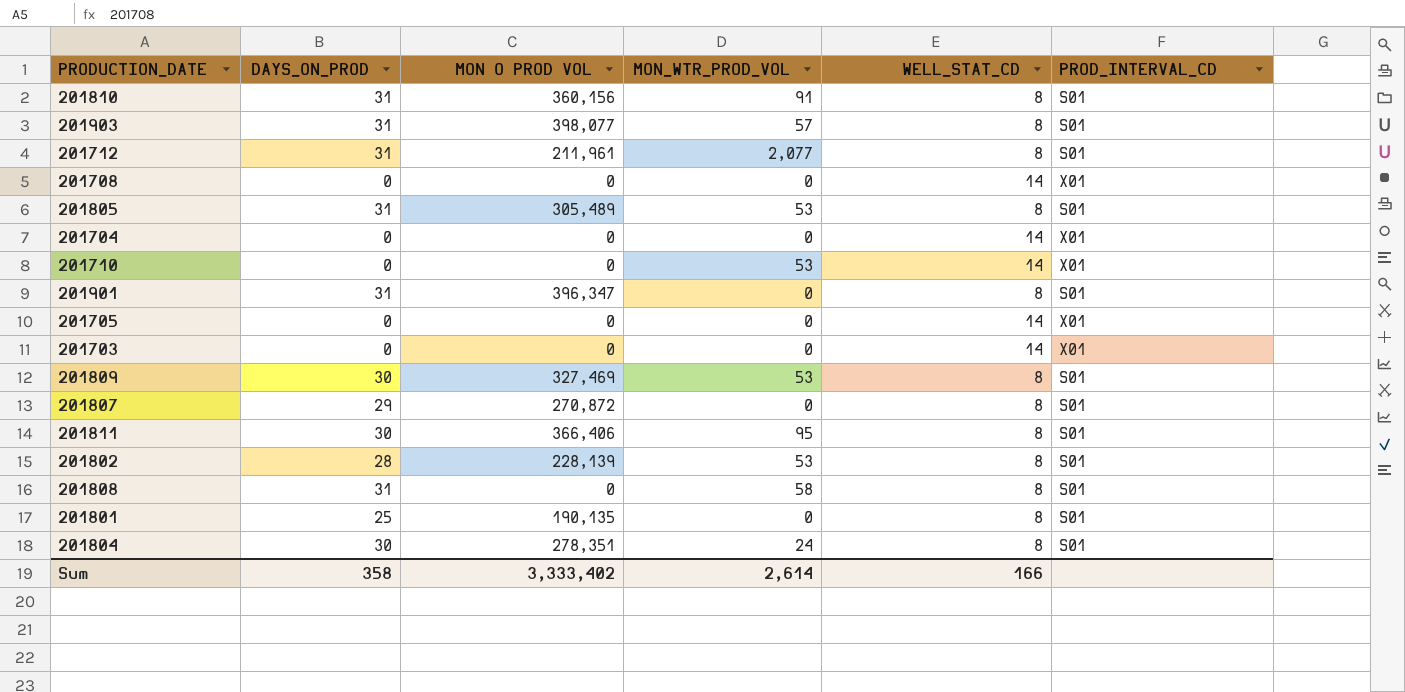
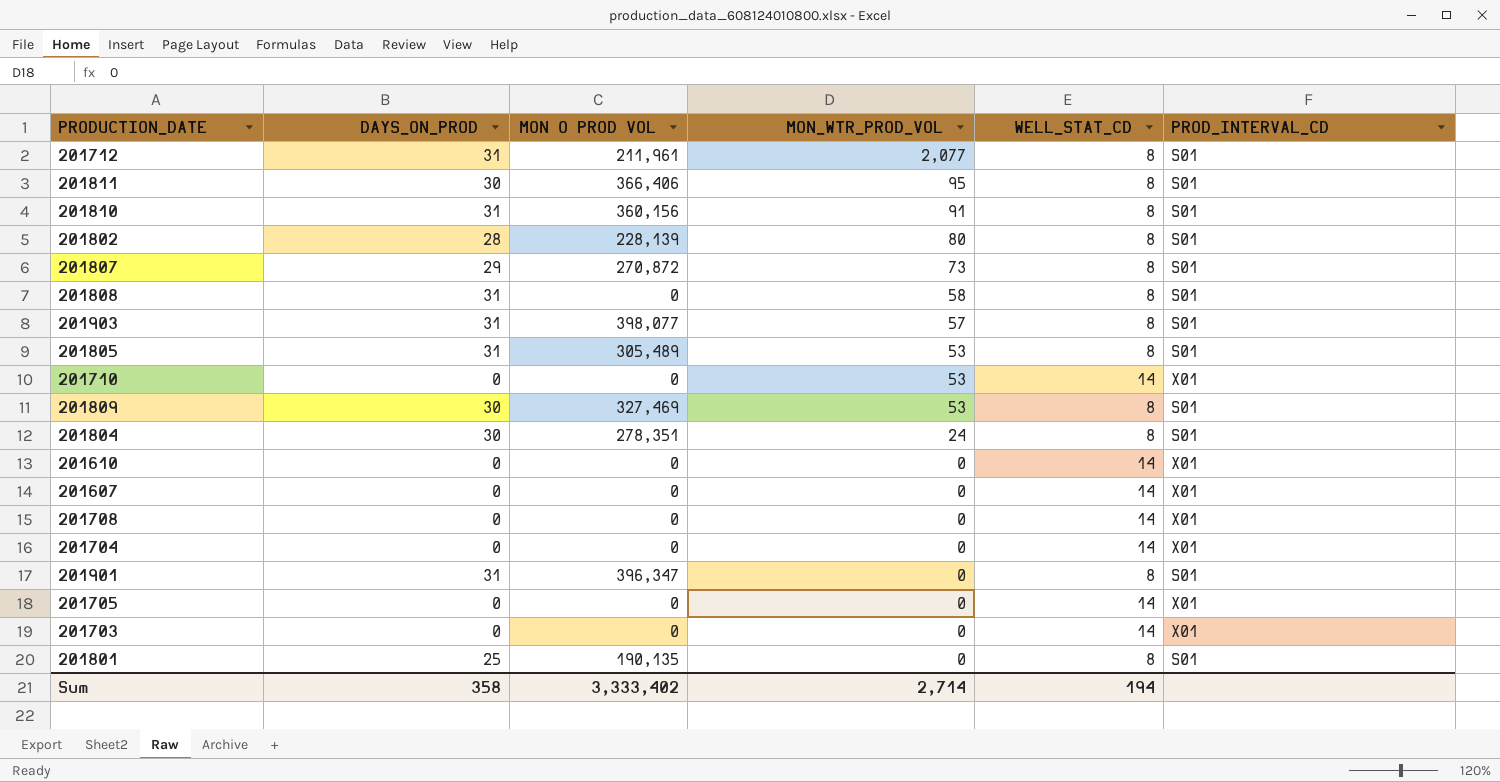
row order: none -> MON_WTR_PROD_VOL descending
201802 | MON_WTR_PROD_VOL: 53 -> 80
201807 | MON_WTR_PROD_VOL: 0 -> 73
row 201610: none -> 0 | 0 | 0 | 14 | X01
row 201607: none -> 0 | 0 | 0 | 14 | X01
Sum | MON_WTR_PROD_VOL: 2,614 -> 2,714
Sum | WELL_STAT_CD: 166 -> 194

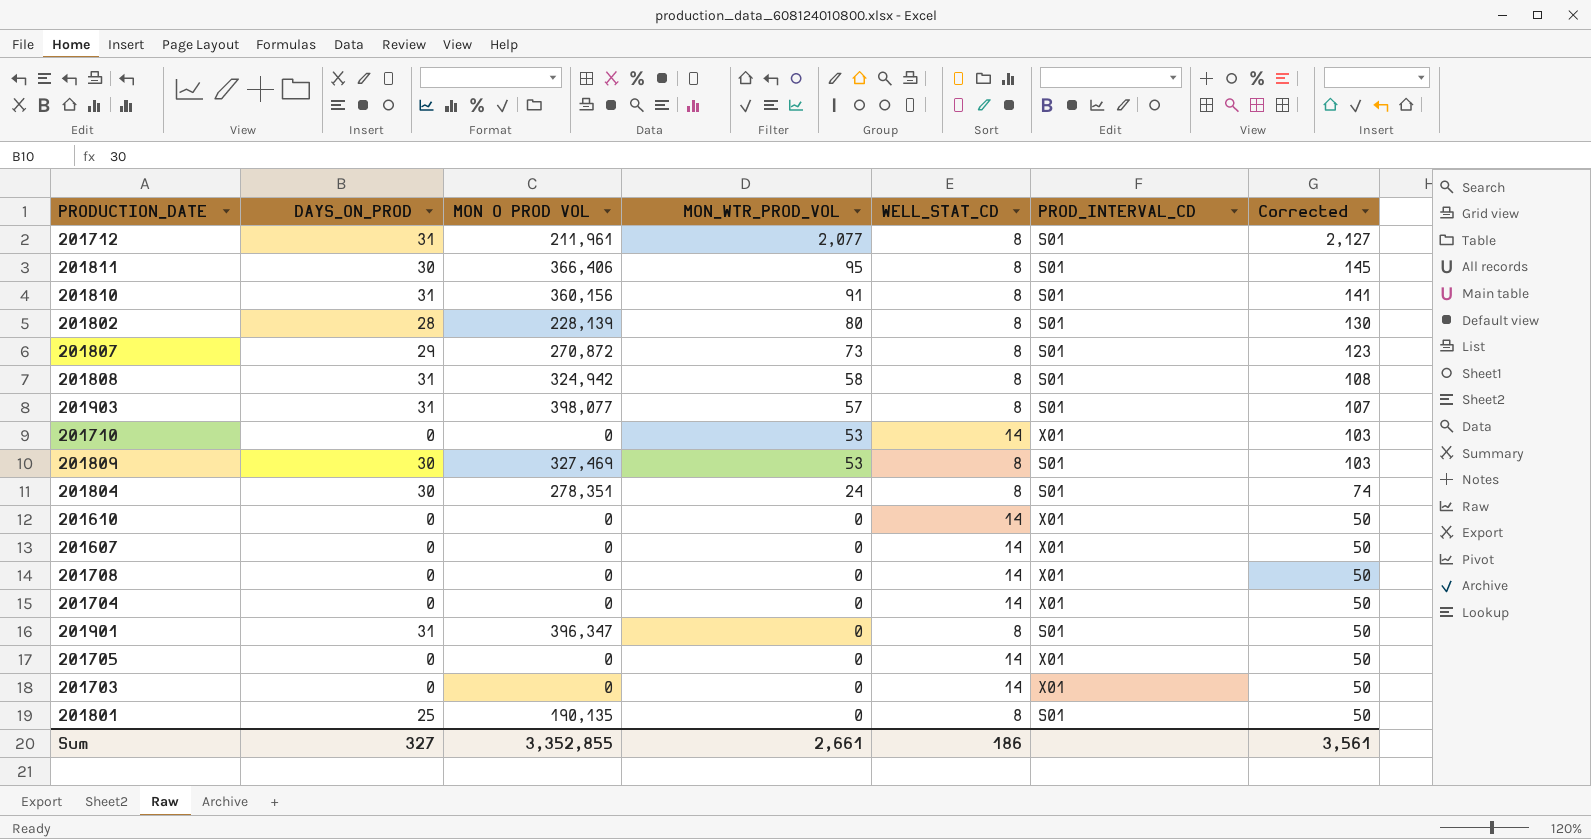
column Corrected | formula: none -> [MON_WTR_PROD_VOL] + 50
row 201805: 31 | 305,489 | 53 | 8 | S01 -> none
201808 | MON O PROD VOL: 0 -> 324,942
Sum | DAYS_ON_PROD: 358 -> 327
Sum | MON O PROD VOL: 3,333,402 -> 3,352,855
Sum | MON_WTR_PROD_VOL: 2,714 -> 2,661
Sum | WELL_STAT_CD: 194 -> 186

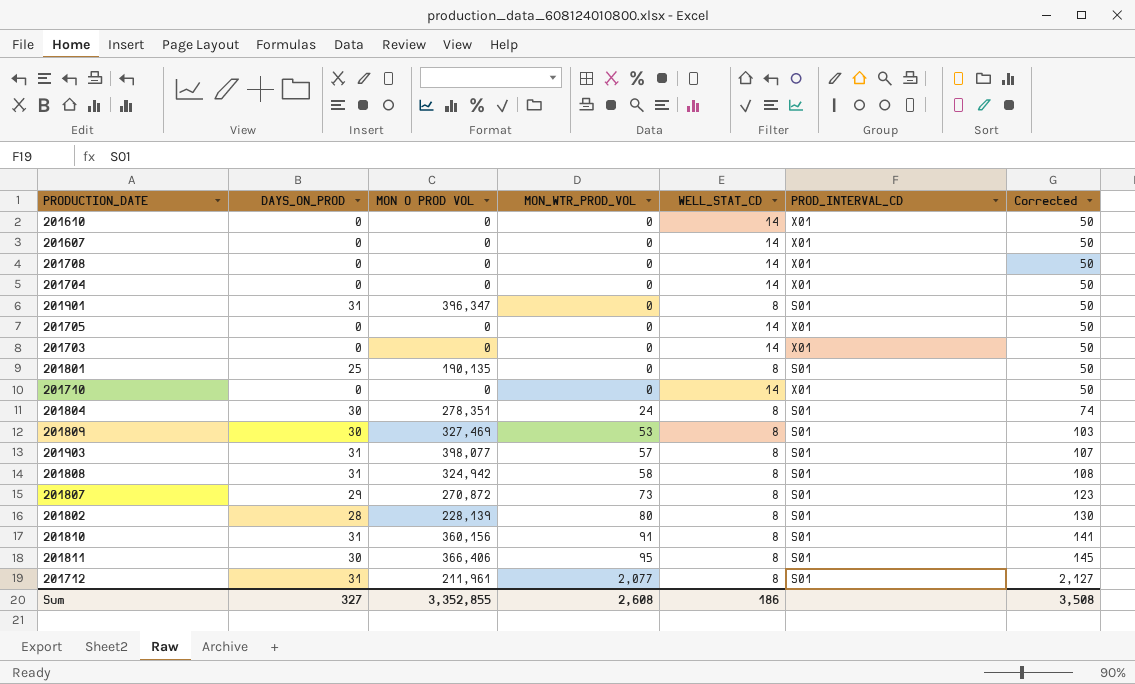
row order: MON_WTR_PROD_VOL descending -> MON_WTR_PROD_VOL ascending
201710 | MON_WTR_PROD_VOL: 53 -> 0
201710 | Corrected: 103 -> 50
Sum | MON_WTR_PROD_VOL: 2,661 -> 2,608
Sum | Corrected: 3,561 -> 3,508

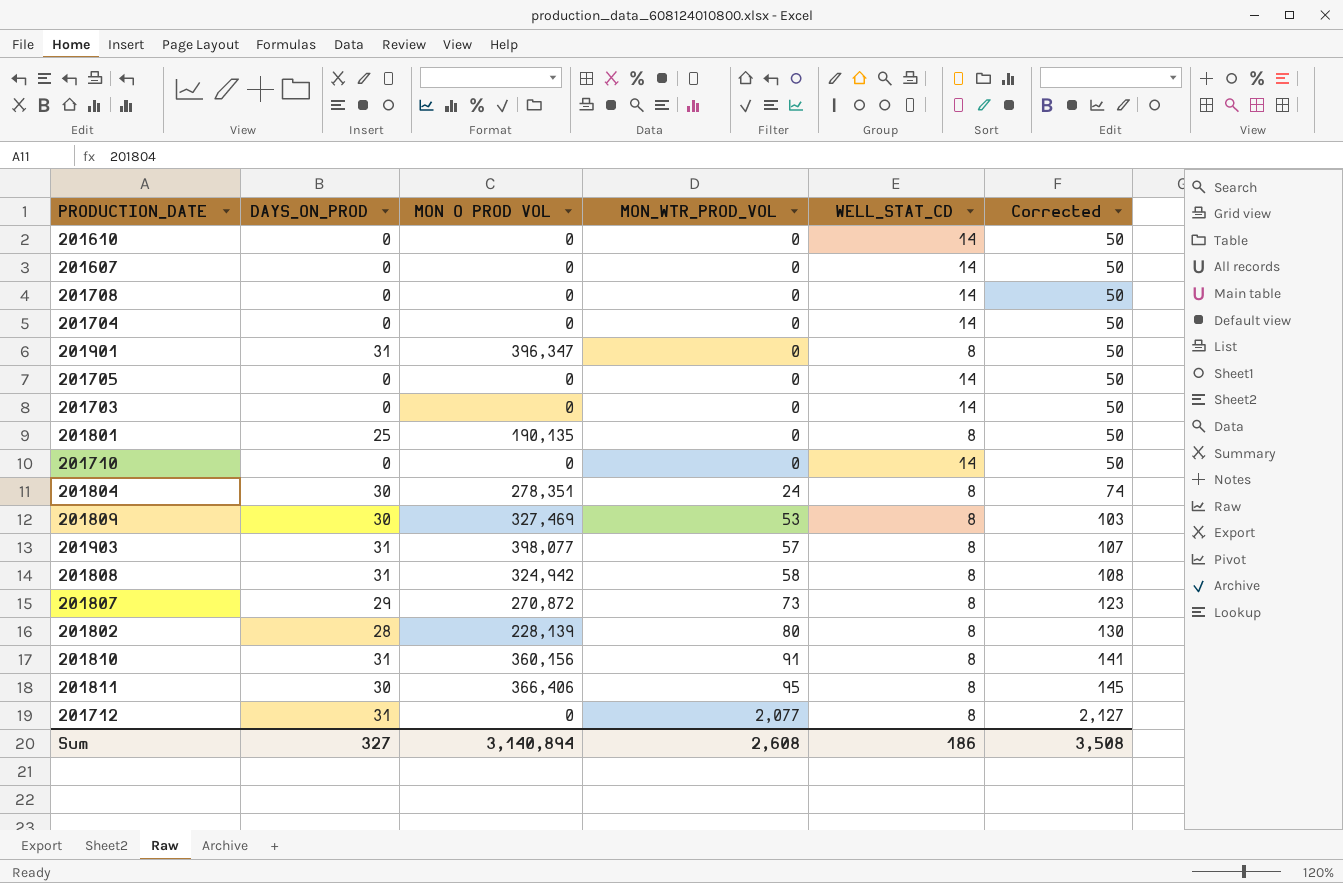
column PROD_INTERVAL_CD | position: 6 -> none
201712 | MON O PROD VOL: 211,961 -> 0
Sum | MON O PROD VOL: 3,352,855 -> 3,140,894

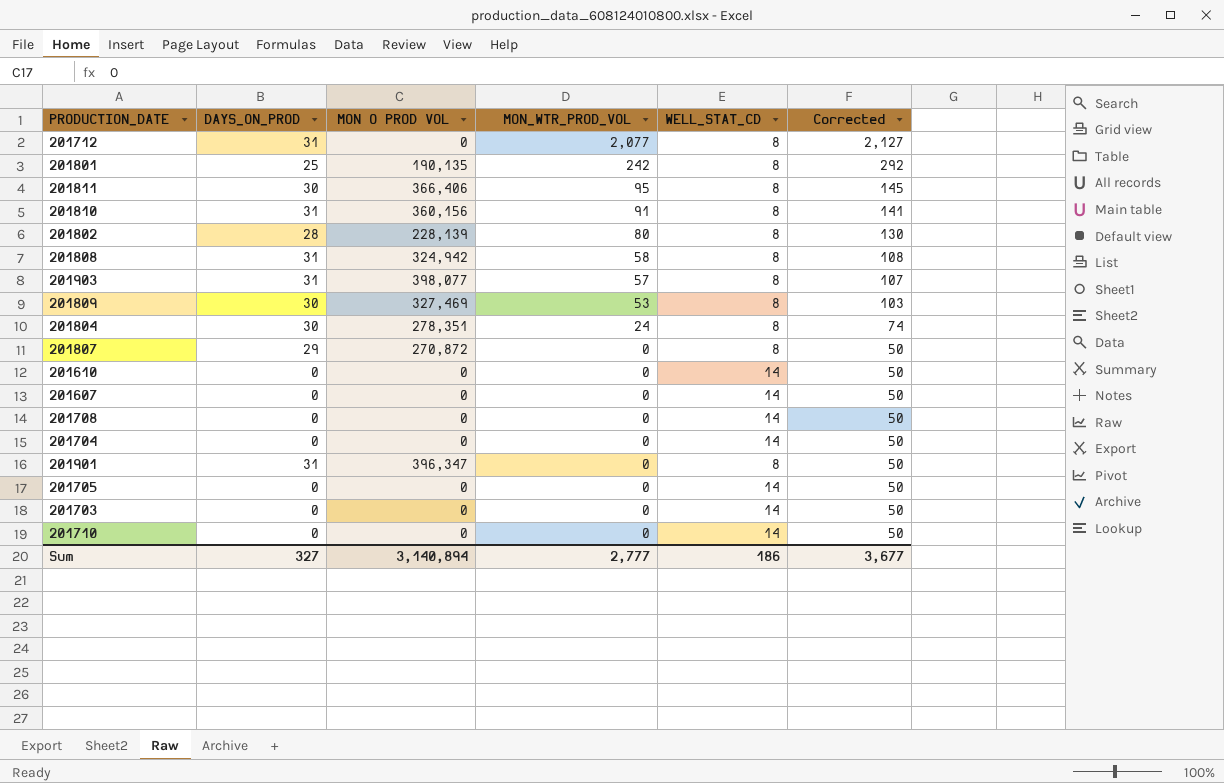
row order: MON_WTR_PROD_VOL ascending -> MON_WTR_PROD_VOL descending
201801 | MON_WTR_PROD_VOL: 0 -> 242
201801 | Corrected: 50 -> 292
201807 | MON_WTR_PROD_VOL: 73 -> 0
201807 | Corrected: 123 -> 50
Sum | MON_WTR_PROD_VOL: 2,608 -> 2,777
Sum | Corrected: 3,508 -> 3,677

